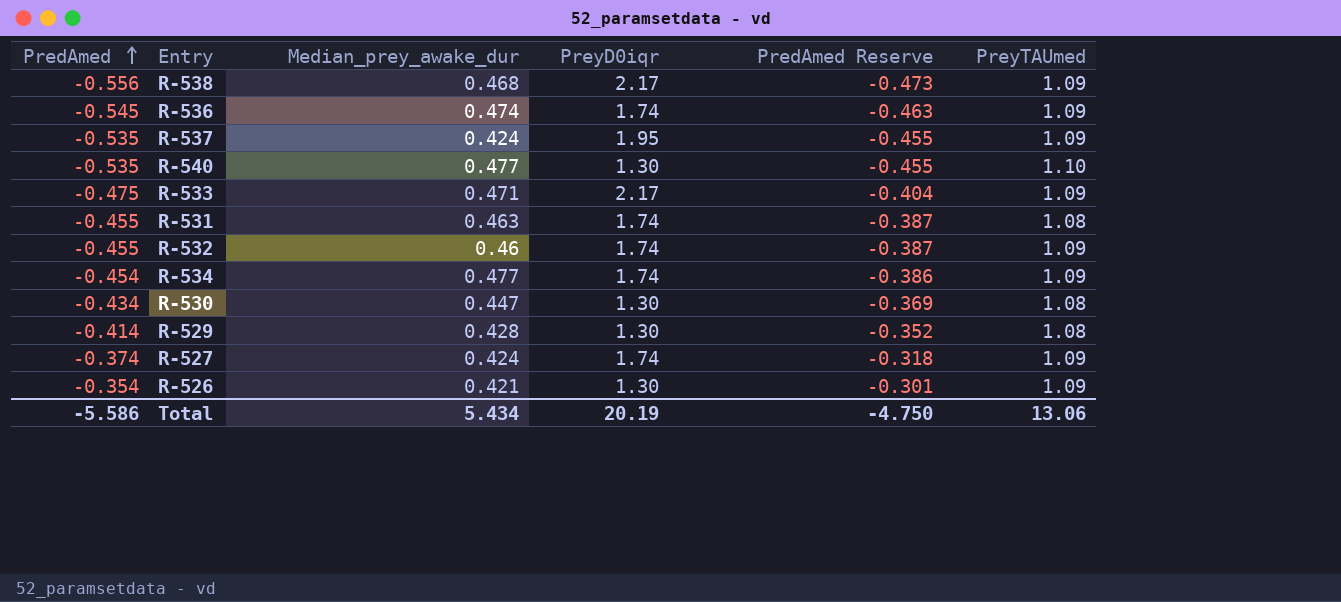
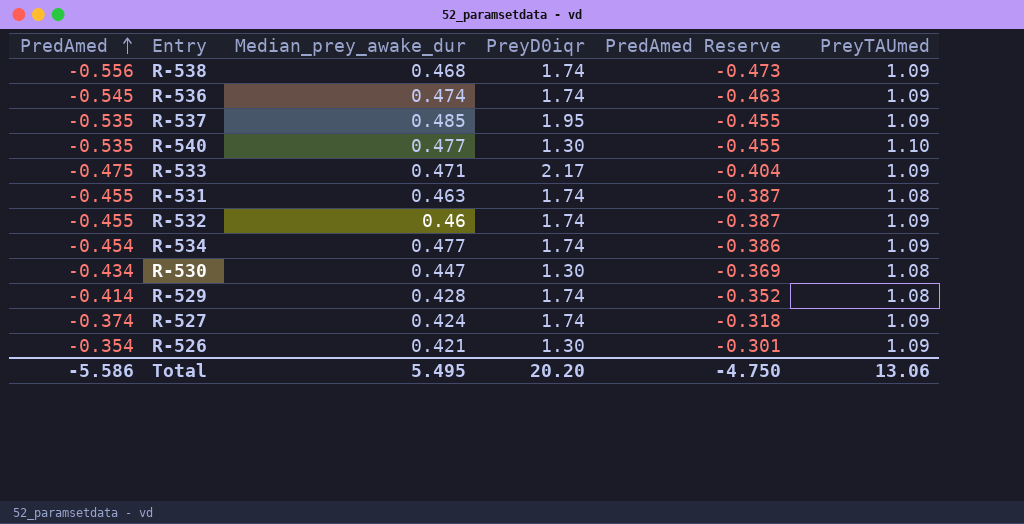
R-538 | PreyD0iqr: 2.17 -> 1.74
R-537 | Median_prey_awake_dur: 0.424 -> 0.485
R-529 | PreyD0iqr: 1.30 -> 1.74
Total | Median_prey_awake_dur: 5.434 -> 5.495
Total | PreyD0iqr: 20.19 -> 20.20

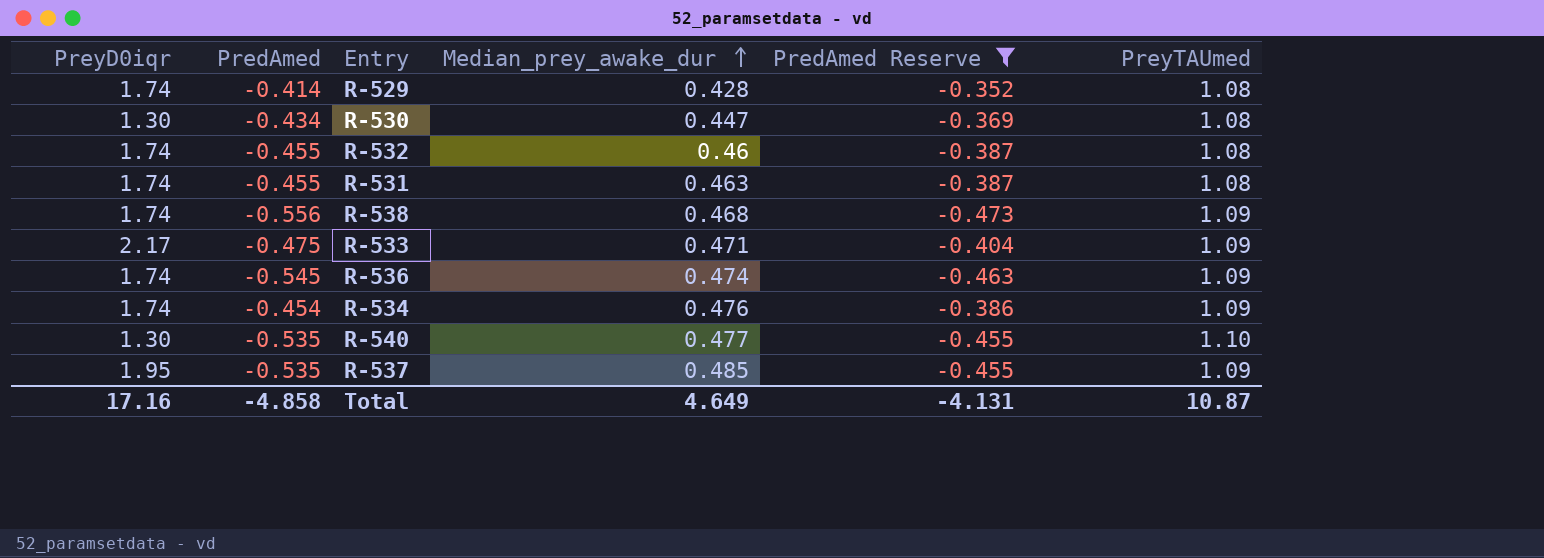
filter: none -> PredAmed Reserve <= -0.352
row order: PredAmed ascending -> Median_prey_awake_dur ascending
column PreyD0iqr | position: 4 -> 1
R-532 | PreyTAUmed: 1.09 -> 1.08
R-534 | Median_prey_awake_dur: 0.477 -> 0.476
Total | PreyD0iqr: 20.20 -> 17.16
Total | PredAmed: -5.586 -> -4.858
Total | Median_prey_awake_dur: 5.495 -> 4.649
Total | PredAmed Reserve: -4.750 -> -4.131
Total | PreyTAUmed: 13.06 -> 10.87

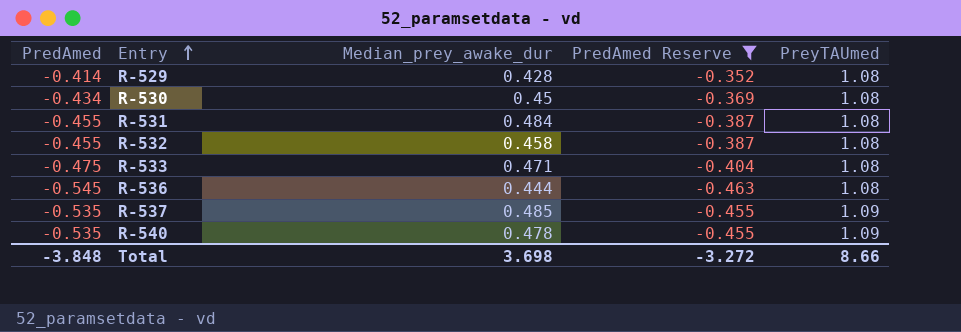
row order: Median_prey_awake_dur ascending -> Entry ascending
column PreyD0iqr | position: 1 -> none
row R-538: 1.74 | -0.556 | 0.468 | -0.473 | 1.09 -> none
row R-534: 1.74 | -0.454 | 0.476 | -0.386 | 1.09 -> none
R-530 | Median_prey_awake_dur: 0.447 -> 0.45
R-531 | Median_prey_awake_dur: 0.463 -> 0.484
R-532 | Median_prey_awake_dur: 0.46 -> 0.458
R-533 | PreyTAUmed: 1.09 -> 1.08
R-536 | Median_prey_awake_dur: 0.474 -> 0.444
R-536 | PreyTAUmed: 1.09 -> 1.08
R-540 | Median_prey_awake_dur: 0.477 -> 0.478
R-540 | PreyTAUmed: 1.10 -> 1.09
Total | PredAmed: -4.858 -> -3.848
Total | Median_prey_awake_dur: 4.649 -> 3.698
Total | PredAmed Reserve: -4.131 -> -3.272
Total | PreyTAUmed: 10.87 -> 8.66

